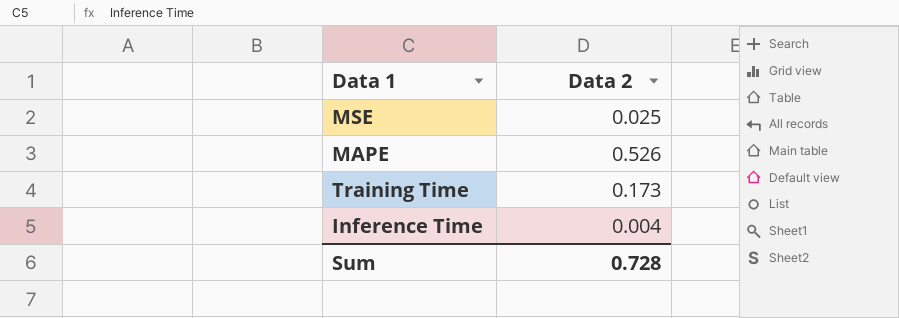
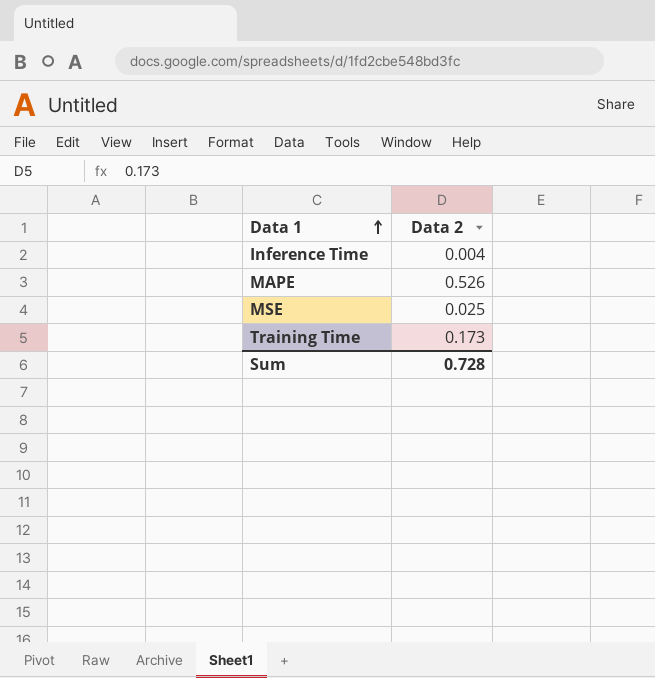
row order: none -> Data 1 ascending

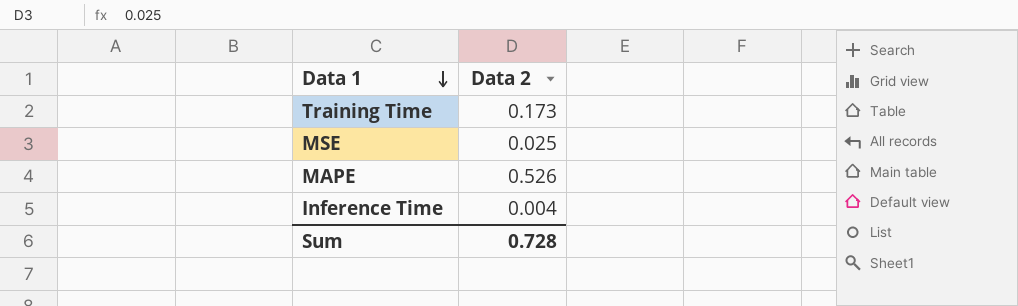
row order: Data 1 ascending -> Data 1 descending

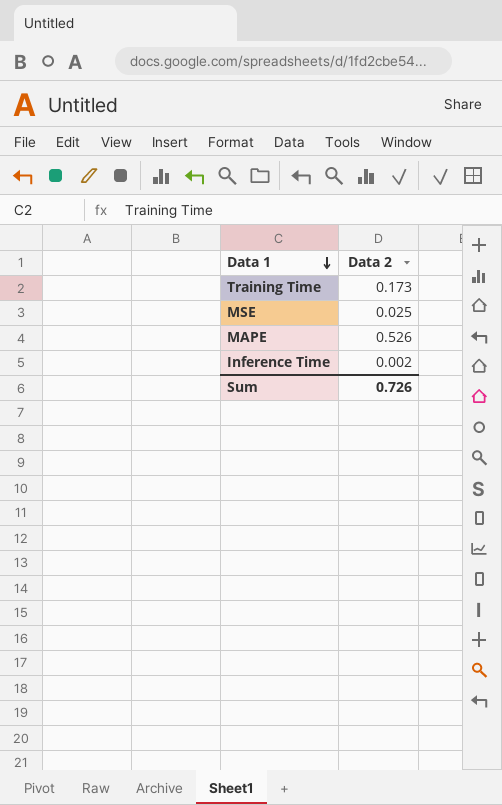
Inference Time | Data 2: 0.004 -> 0.002
Sum | Data 2: 0.728 -> 0.726

